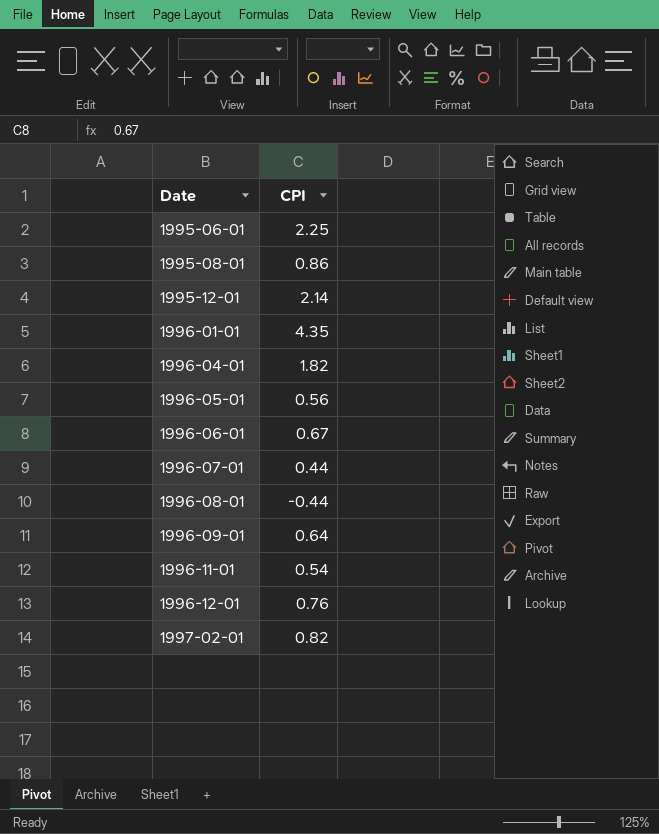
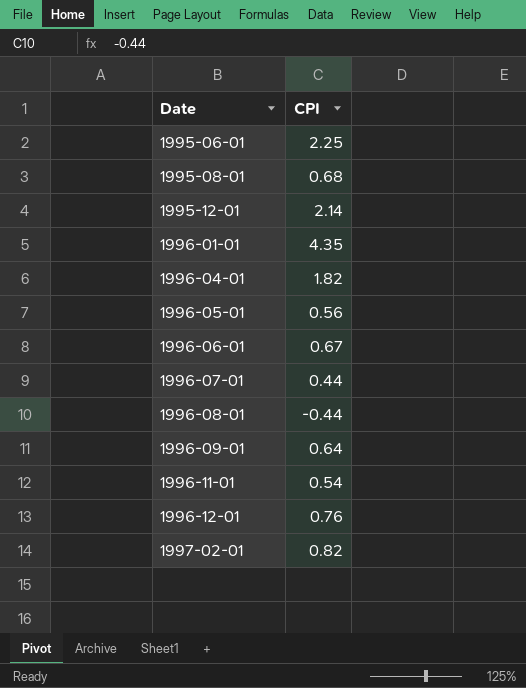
1995-08-01 | CPI: 0.86 -> 0.68

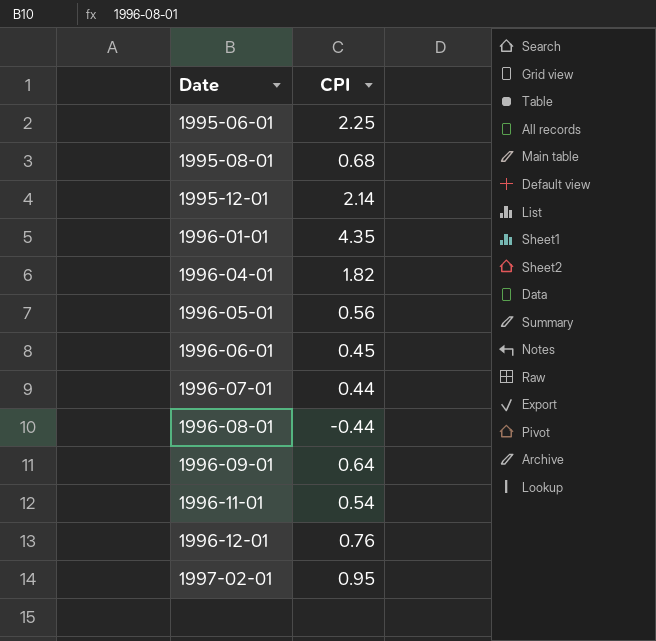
1996-06-01 | CPI: 0.67 -> 0.45
1997-02-01 | CPI: 0.82 -> 0.95

